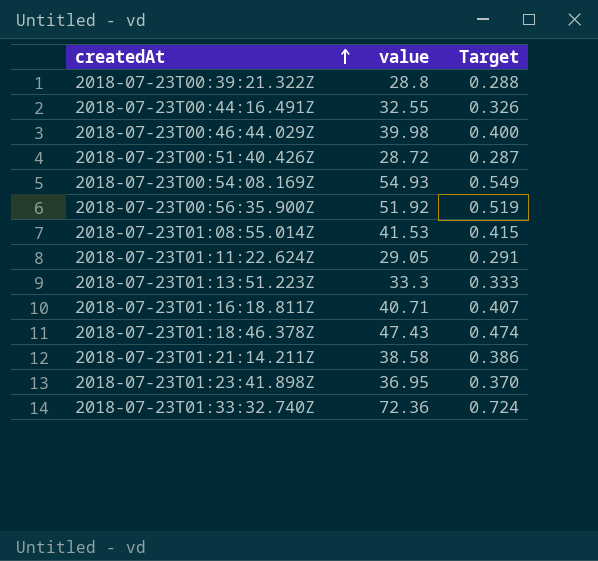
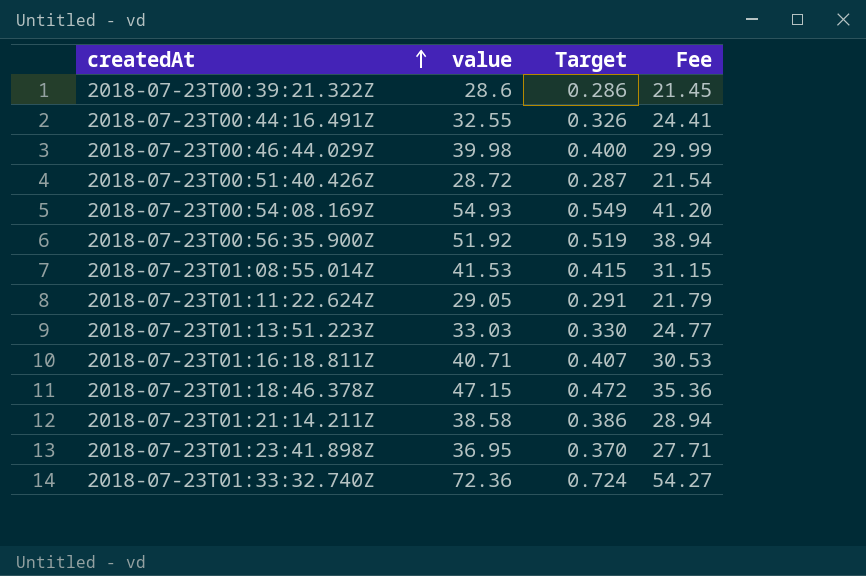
column Fee | formula: none -> [value] * 0.75
2018-07-23T00:39:21.322Z | value: 28.8 -> 28.6
2018-07-23T00:39:21.322Z | Target: 0.288 -> 0.286
2018-07-23T01:13:51.223Z | value: 33.3 -> 33.03
2018-07-23T01:13:51.223Z | Target: 0.333 -> 0.330
2018-07-23T01:18:46.378Z | value: 47.43 -> 47.15
2018-07-23T01:18:46.378Z | Target: 0.474 -> 0.472

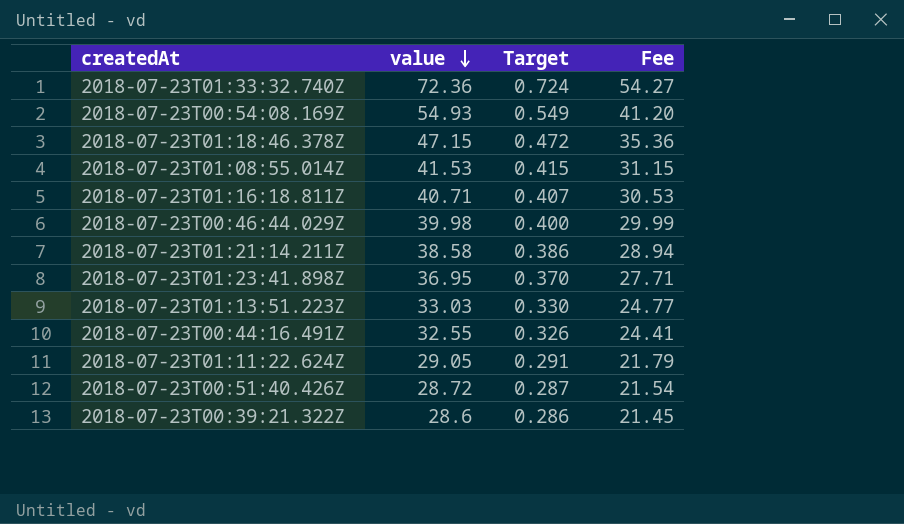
row order: createdAt ascending -> value descending
row 2018-07-23T00:56:35.900Z: 51.92 | 0.519 | 38.94 -> none

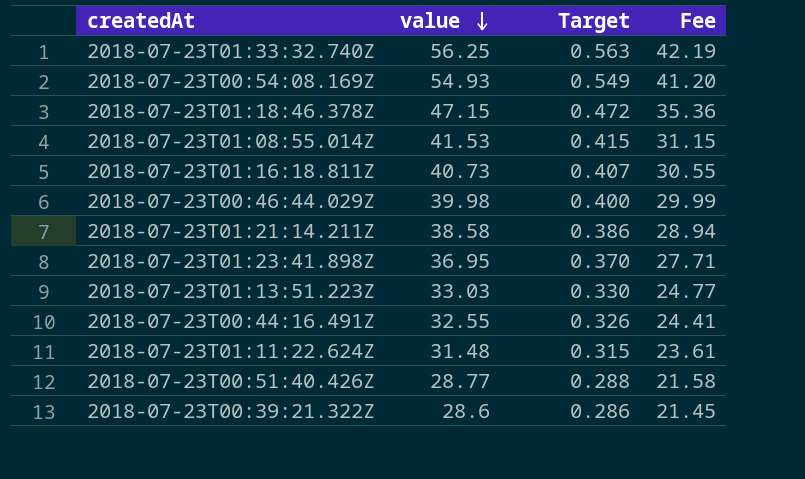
2018-07-23T01:33:32.740Z | value: 72.36 -> 56.25
2018-07-23T01:33:32.740Z | Target: 0.724 -> 0.563
2018-07-23T01:33:32.740Z | Fee: 54.27 -> 42.19
2018-07-23T01:16:18.811Z | value: 40.71 -> 40.73
2018-07-23T01:16:18.811Z | Fee: 30.53 -> 30.55
2018-07-23T01:11:22.624Z | value: 29.05 -> 31.48
2018-07-23T01:11:22.624Z | Target: 0.291 -> 0.315
2018-07-23T01:11:22.624Z | Fee: 21.79 -> 23.61
2018-07-23T00:51:40.426Z | value: 28.72 -> 28.77
2018-07-23T00:51:40.426Z | Target: 0.287 -> 0.288
2018-07-23T00:51:40.426Z | Fee: 21.54 -> 21.58

